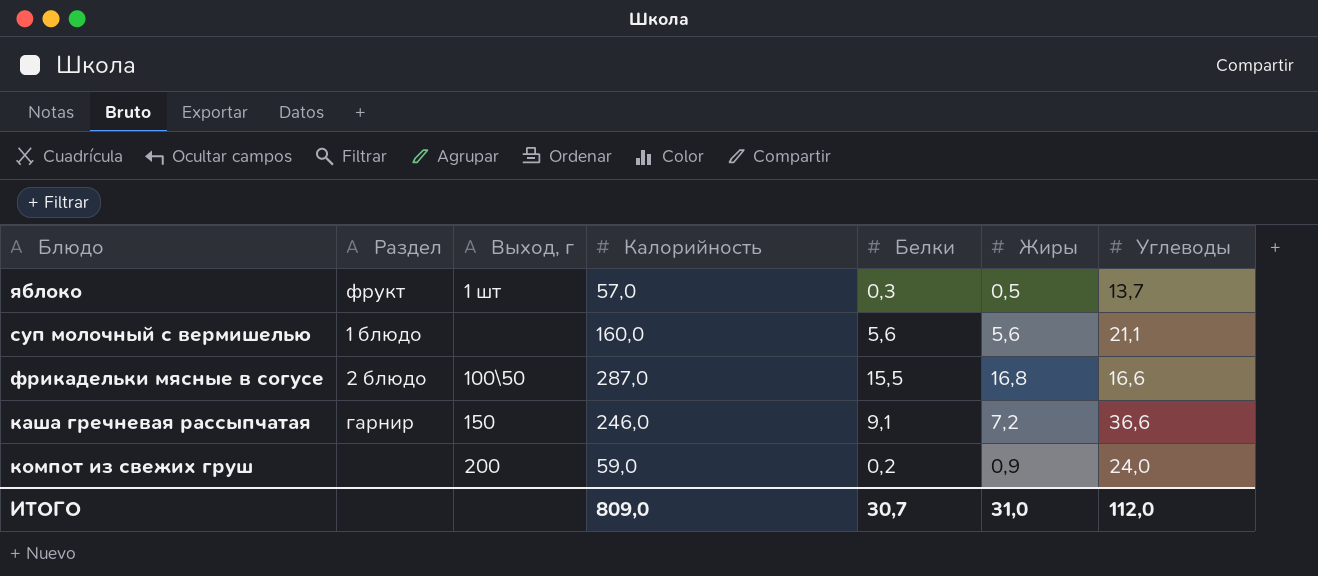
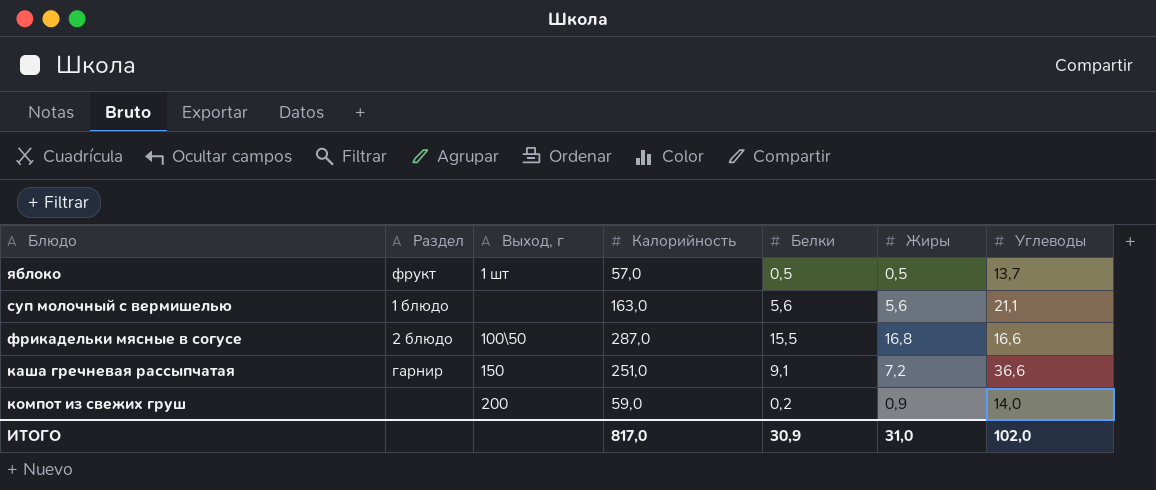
яблоко | Белки: 0,3 -> 0,5
суп молочный с вермишелью | Калорийность: 160,0 -> 163,0
каша гречневая рассыпчатая | Калорийность: 246,0 -> 251,0
компот из свежих груш | Углеводы: 24,0 -> 14,0
ИТОГО | Калорийность: 809,0 -> 817,0
ИТОГО | Белки: 30,7 -> 30,9
ИТОГО | Углеводы: 112,0 -> 102,0

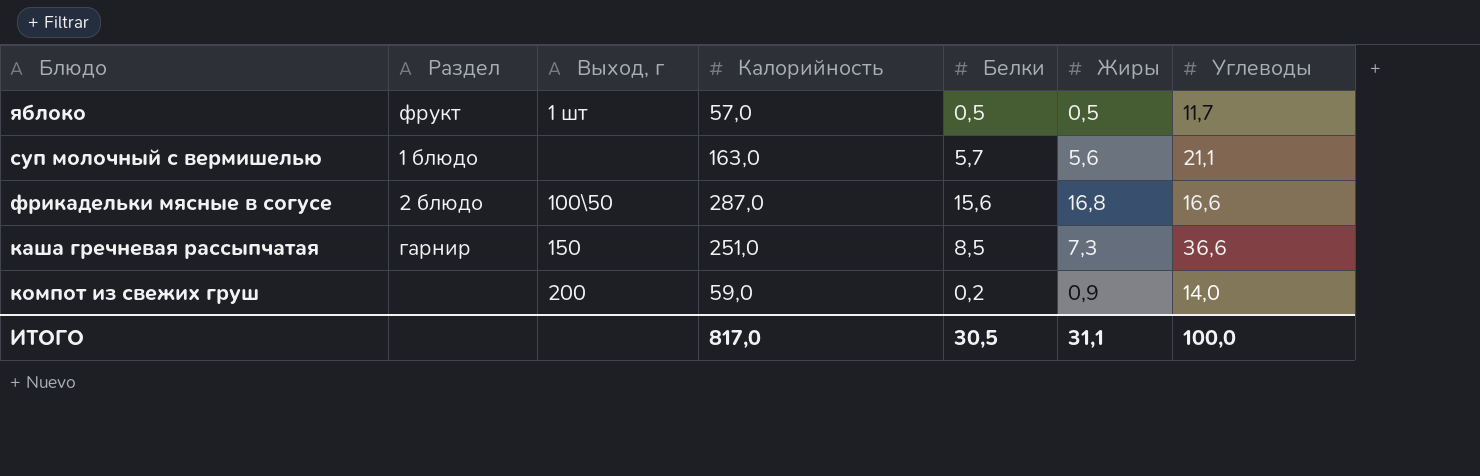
яблоко | Углеводы: 13,7 -> 11,7
суп молочный с вермишелью | Белки: 5,6 -> 5,7
фрикадельки мясные в согусе | Белки: 15,5 -> 15,6
каша гречневая рассыпчатая | Белки: 9,1 -> 8,5
каша гречневая рассыпчатая | Жиры: 7,2 -> 7,3
ИТОГО | Белки: 30,9 -> 30,5
ИТОГО | Жиры: 31,0 -> 31,1
ИТОГО | Углеводы: 102,0 -> 100,0

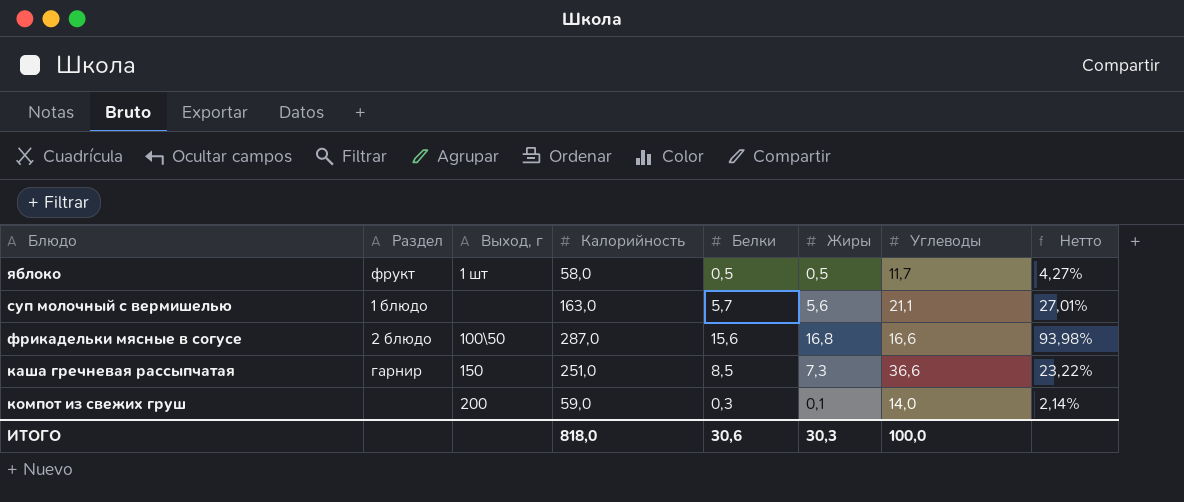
column Нетто | formula: none -> [Белки] / [Углеводы]
яблоко | Калорийность: 57,0 -> 58,0
компот из свежих груш | Белки: 0,2 -> 0,3
компот из свежих груш | Жиры: 0,9 -> 0,1
ИТОГО | Калорийность: 817,0 -> 818,0
ИТОГО | Белки: 30,5 -> 30,6
ИТОГО | Жиры: 31,1 -> 30,3

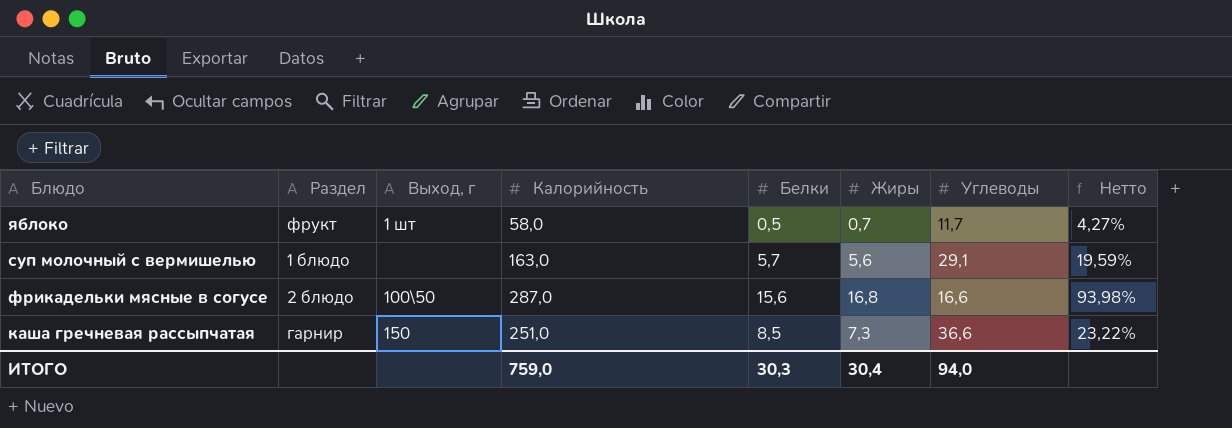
row компот из свежих груш: none | 200 | 59,0 | 0,3 | 0,1 | 14,0 | 2,14% -> none
яблоко | Жиры: 0,5 -> 0,7
суп молочный с вермишелью | Углеводы: 21,1 -> 29,1
суп молочный с вермишелью | Нетто: 27,01% -> 19,59%
ИТОГО | Калорийность: 818,0 -> 759,0
ИТОГО | Белки: 30,6 -> 30,3
ИТОГО | Жиры: 30,3 -> 30,4
ИТОГО | Углеводы: 100,0 -> 94,0

